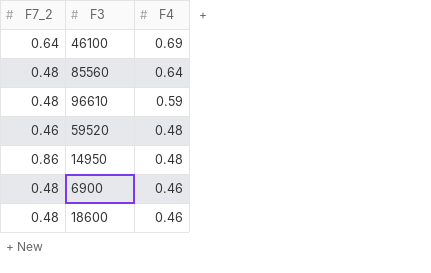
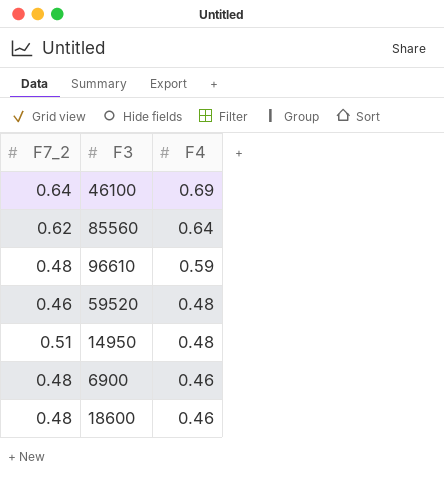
85560 | F7_2: 0.48 -> 0.62
14950 | F7_2: 0.86 -> 0.51

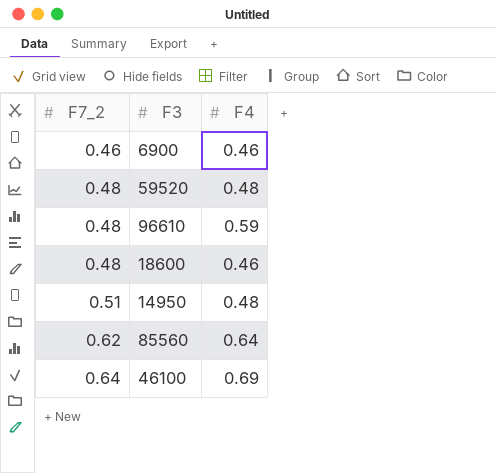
row order: F4 descending -> F7_2 ascending
6900 | F7_2: 0.48 -> 0.46
59520 | F7_2: 0.46 -> 0.48

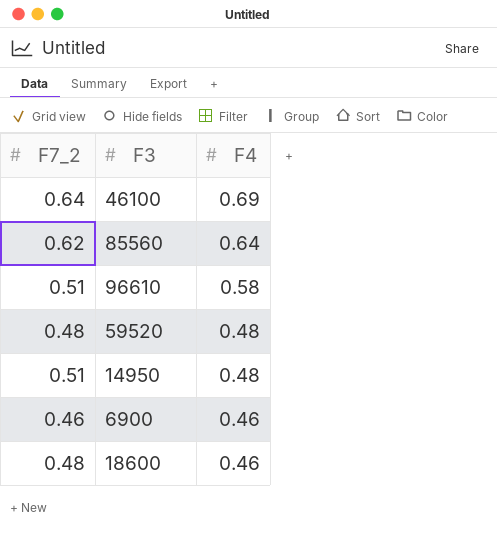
row order: F7_2 ascending -> F4 descending
96610 | F7_2: 0.48 -> 0.51
96610 | F4: 0.59 -> 0.58

